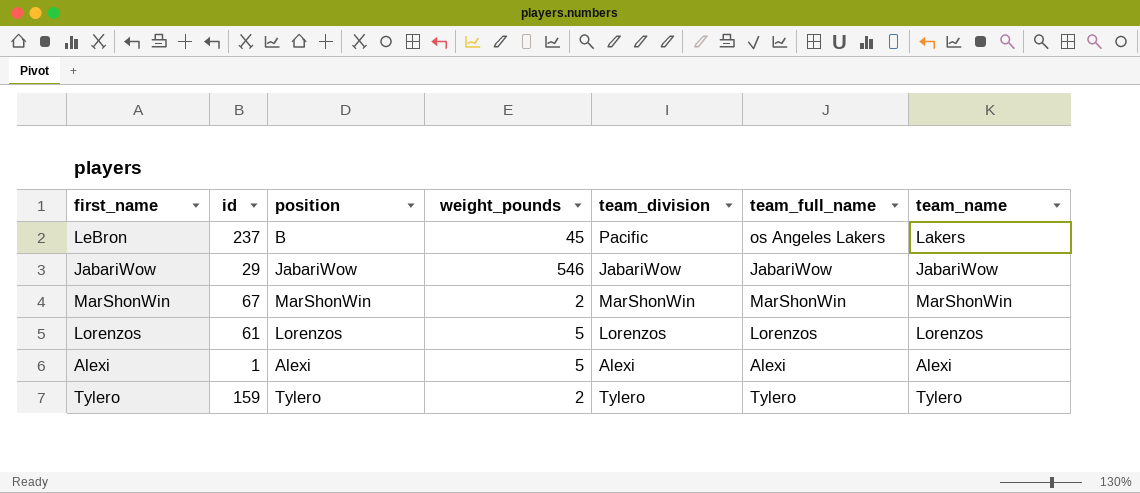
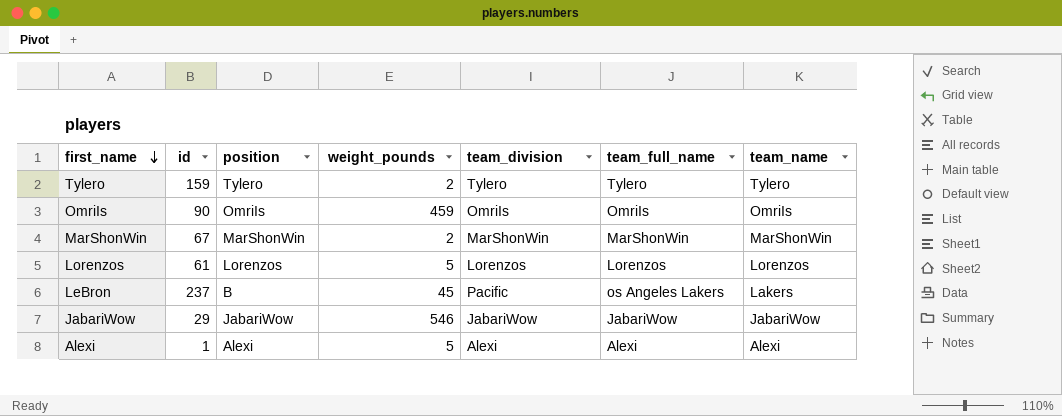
row order: none -> first_name descending
row OmriIs: none -> 90 | OmriIs | 459 | OmriIs | OmriIs | OmriIs

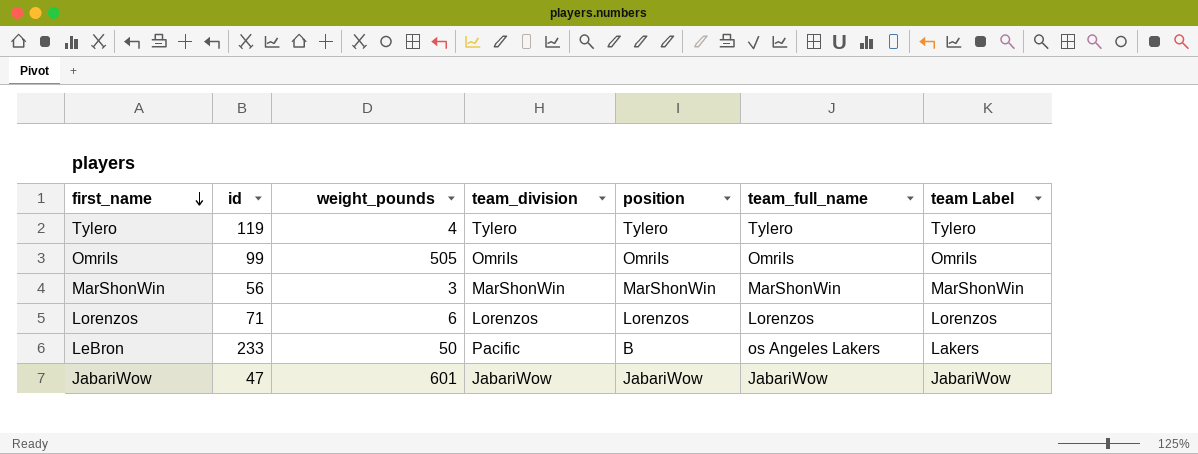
column position | position: 3 -> 5
column name: team_name -> team Label
row Alexi: 1 | Alexi | 5 | Alexi | Alexi | Alexi -> none
Tylero | id: 159 -> 119
Tylero | weight_pounds: 2 -> 4
OmriIs | id: 90 -> 99
OmriIs | weight_pounds: 459 -> 505
MarShonWin | id: 67 -> 56
MarShonWin | weight_pounds: 2 -> 3
Lorenzos | id: 61 -> 71
Lorenzos | weight_pounds: 5 -> 6
LeBron | id: 237 -> 233
LeBron | weight_pounds: 45 -> 50
JabariWow | id: 29 -> 47
JabariWow | weight_pounds: 546 -> 601

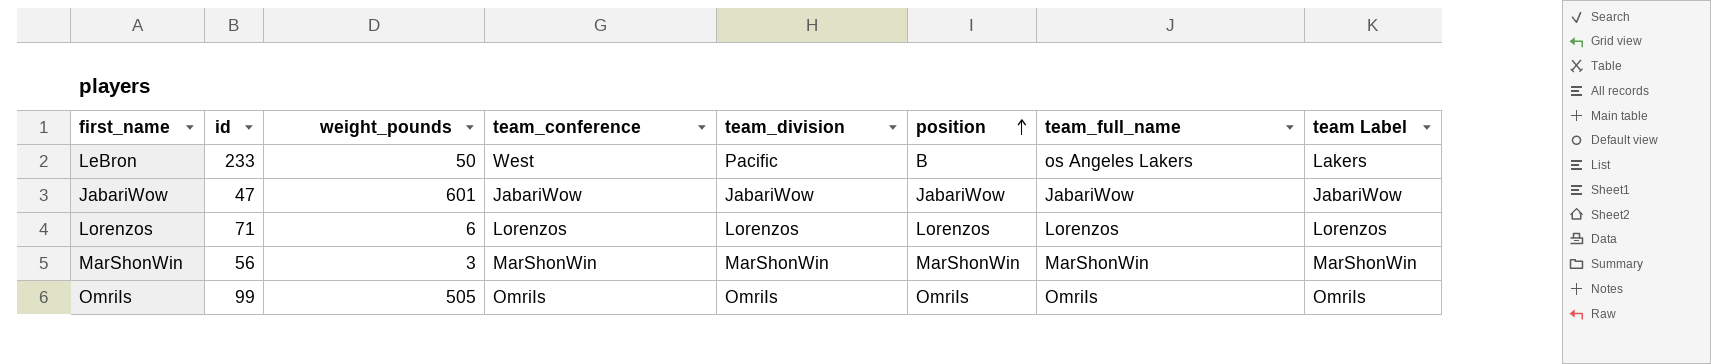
row order: first_name descending -> position ascending
column team_conference | position: none -> 4
row Tylero: 119 | 4 | Tylero | Tylero | Tylero | Tylero -> none

